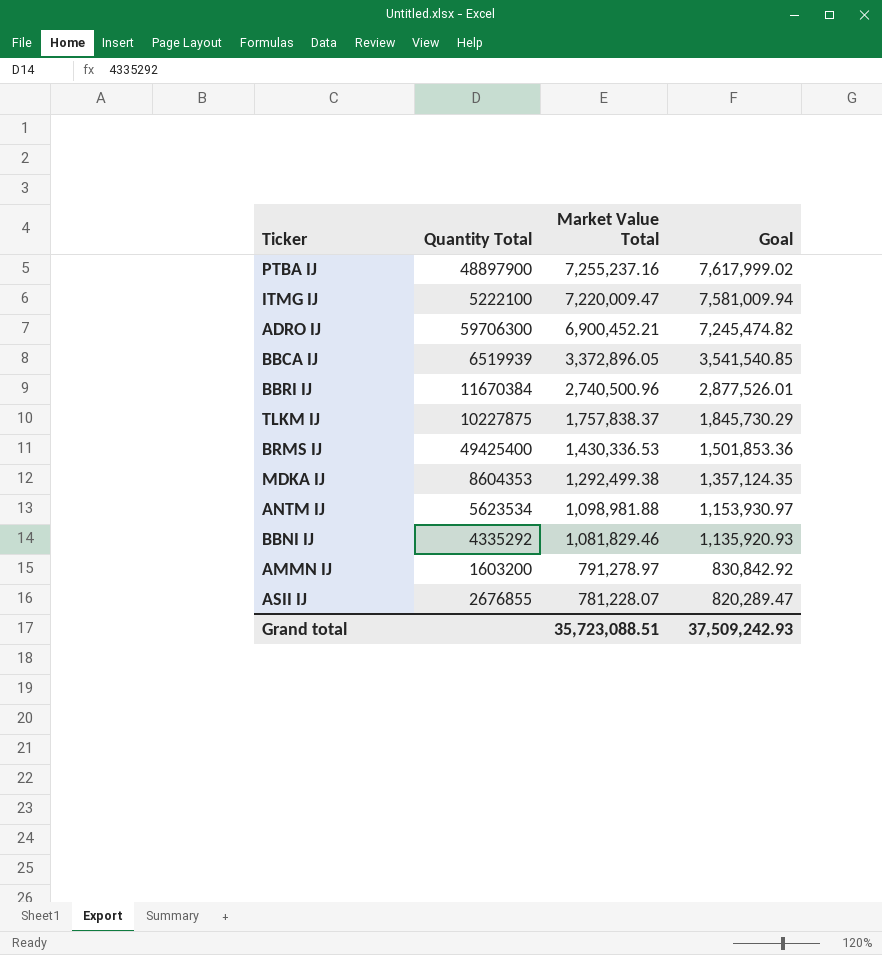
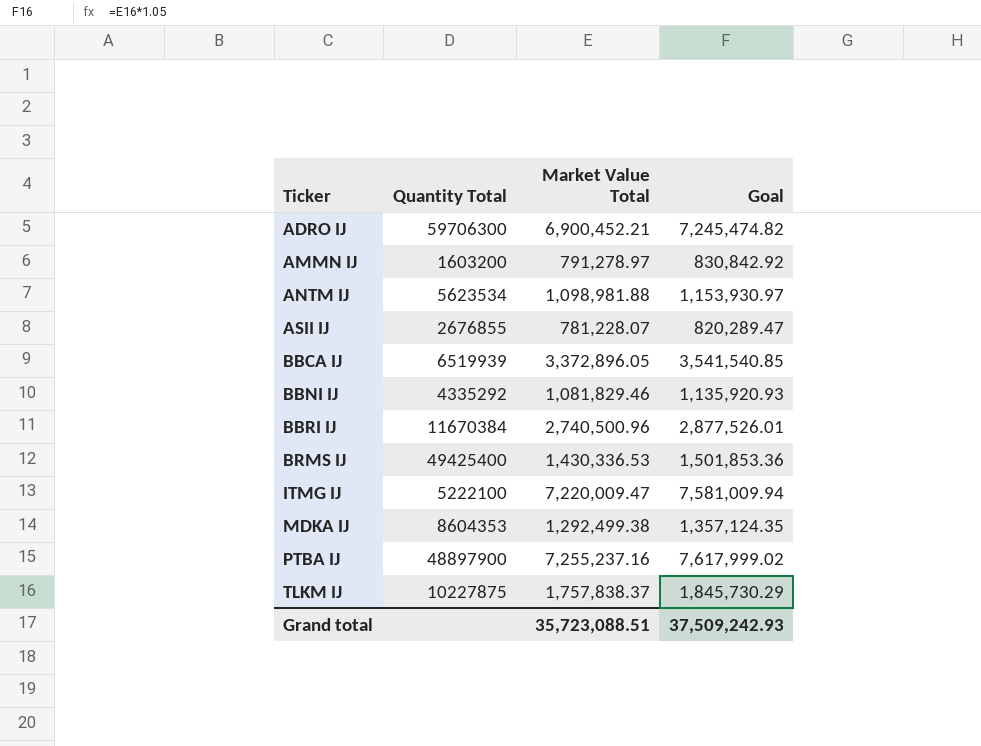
row order: Market Value Total descending -> Ticker ascending

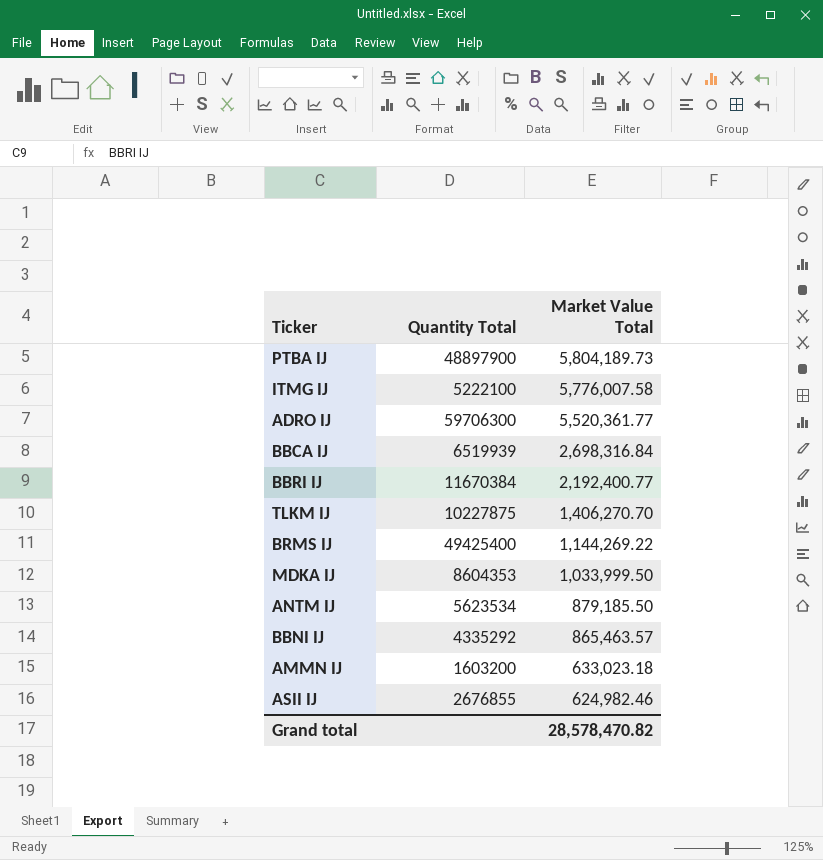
row order: Ticker ascending -> Market Value Total descending
column Goal | formula: [Market Value Total] * 1.05 -> none
PTBA IJ | Market Value Total: 7,255,237.16 -> 5,804,189.73
ITMG IJ | Market Value Total: 7,220,009.47 -> 5,776,007.58
ADRO IJ | Market Value Total: 6,900,452.21 -> 5,520,361.77
BBCA IJ | Market Value Total: 3,372,896.05 -> 2,698,316.84
BBRI IJ | Market Value Total: 2,740,500.96 -> 2,192,400.77
TLKM IJ | Market Value Total: 1,757,838.37 -> 1,406,270.70
BRMS IJ | Market Value Total: 1,430,336.53 -> 1,144,269.22
MDKA IJ | Market Value Total: 1,292,499.38 -> 1,033,999.50
ANTM IJ | Market Value Total: 1,098,981.88 -> 879,185.50
BBNI IJ | Market Value Total: 1,081,829.46 -> 865,463.57
AMMN IJ | Market Value Total: 791,278.97 -> 633,023.18
ASII IJ | Market Value Total: 781,228.07 -> 624,982.46
Grand total | Market Value Total: 35,723,088.51 -> 28,578,470.82

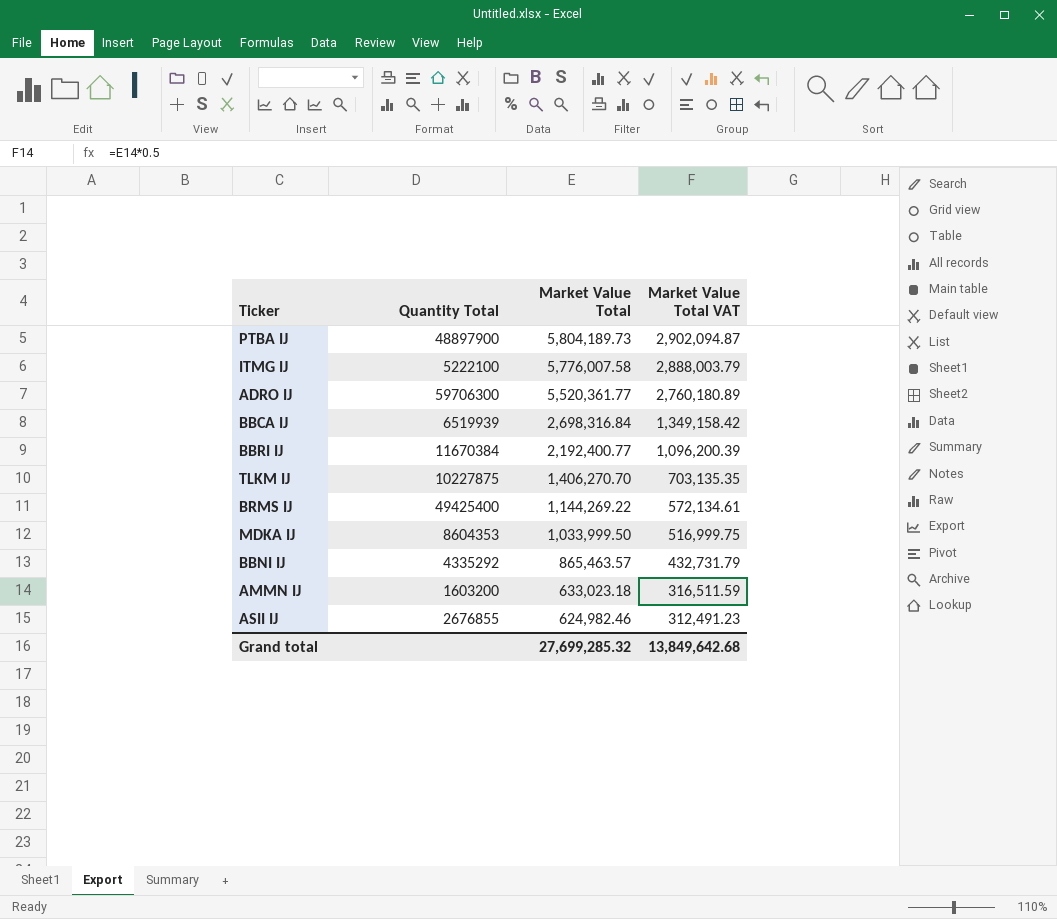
column Market Value Total VAT | formula: none -> [Market Value Total] * 0.5
row ANTM IJ: 5623534 | 879,185.50 -> none
Grand total | Market Value Total: 28,578,470.82 -> 27,699,285.32

